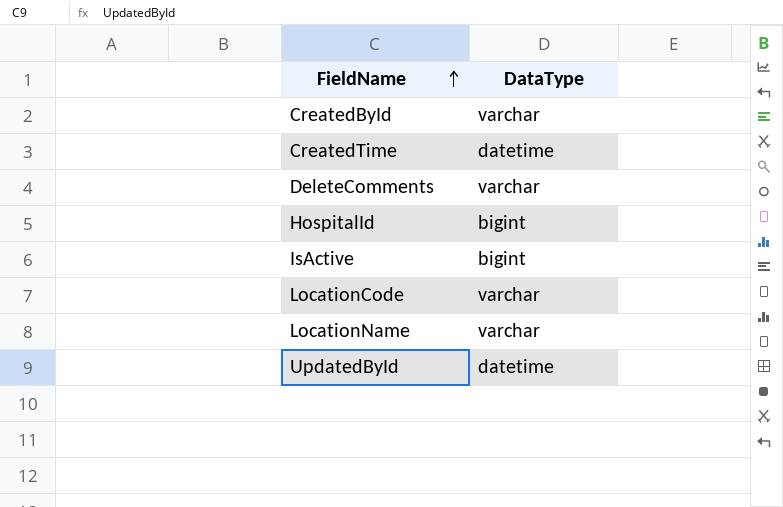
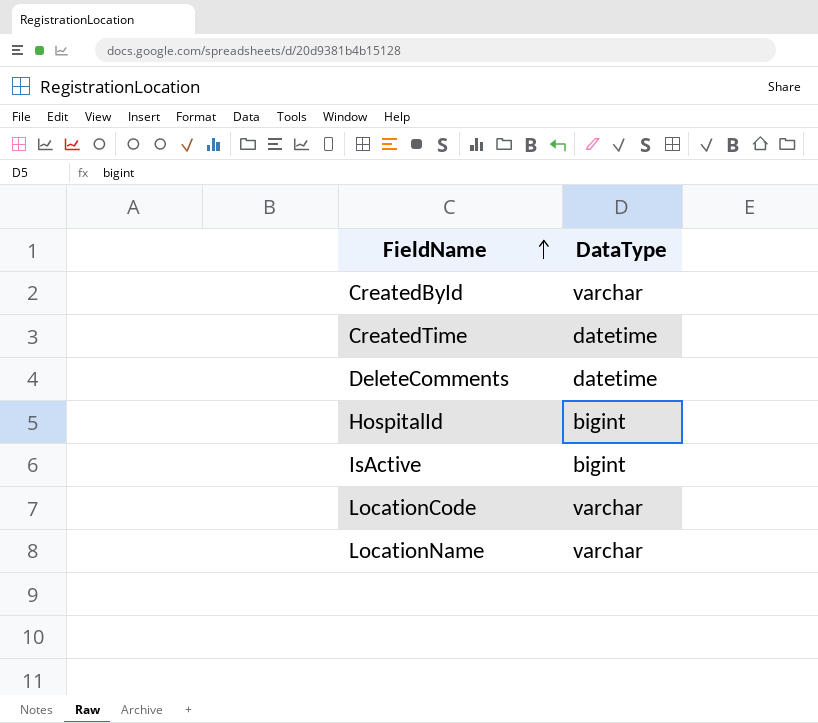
row UpdatedById: datetime -> none
DeleteComments | DataType: varchar -> datetime

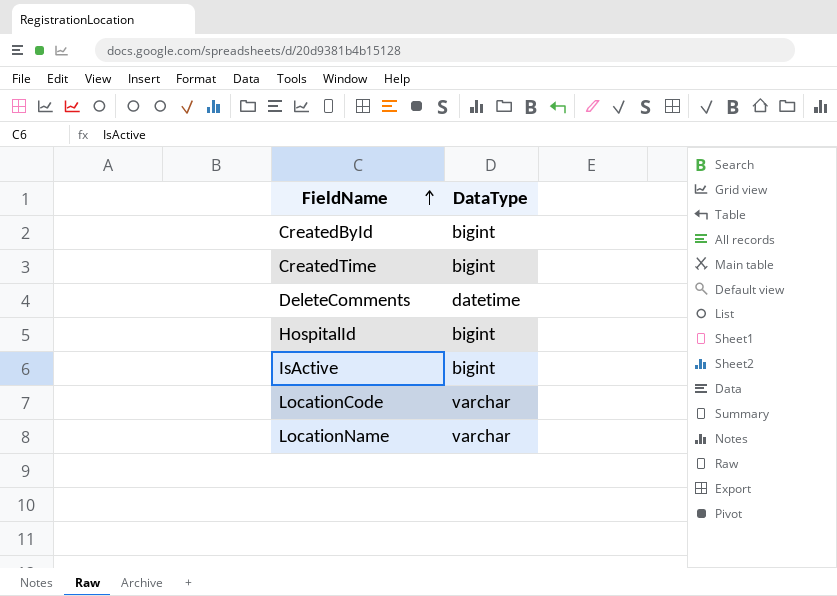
CreatedById | DataType: varchar -> bigint
CreatedTime | DataType: datetime -> bigint

